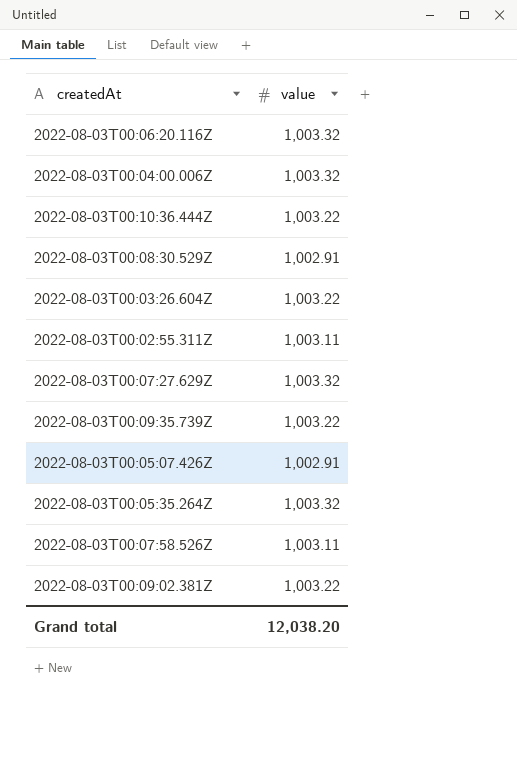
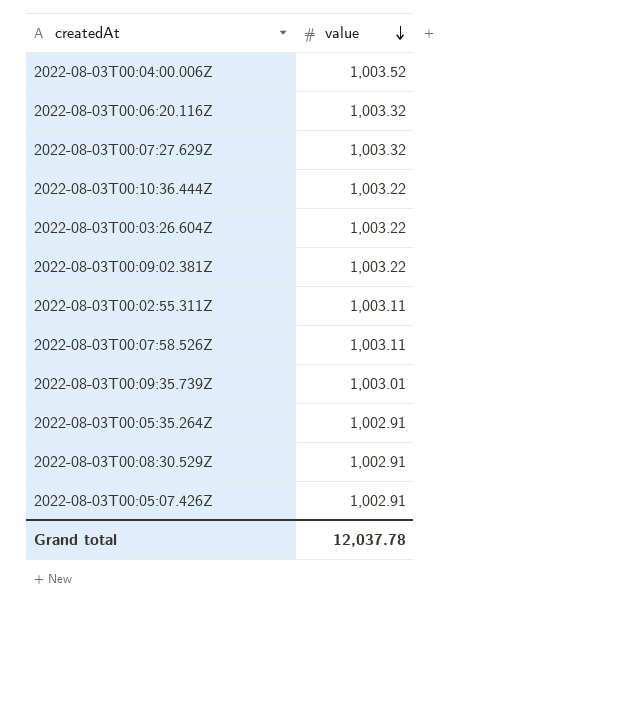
row order: none -> value descending
2022-08-03T00:04:00.006Z | value: 1,003.32 -> 1,003.52
2022-08-03T00:09:35.739Z | value: 1,003.22 -> 1,003.01
2022-08-03T00:05:35.264Z | value: 1,003.32 -> 1,002.91
Grand total | value: 12,038.20 -> 12,037.78

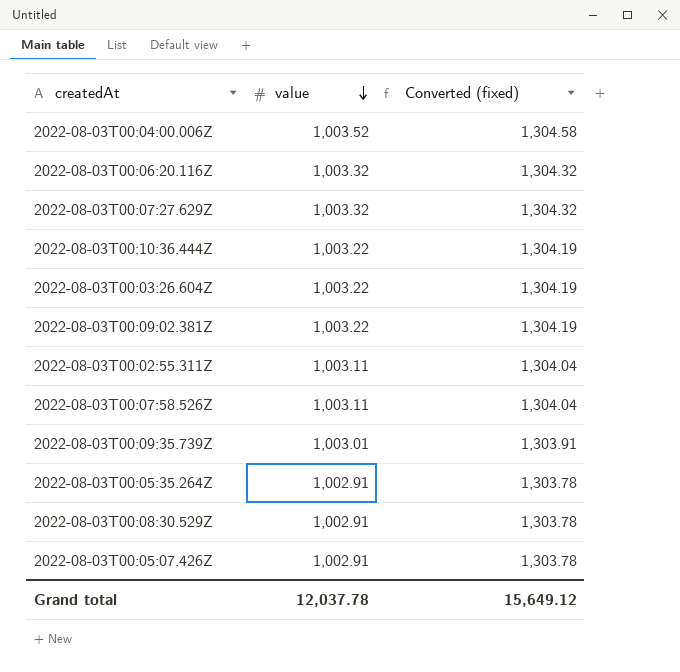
column Converted (fixed) | formula: none -> [value] * 1.3

